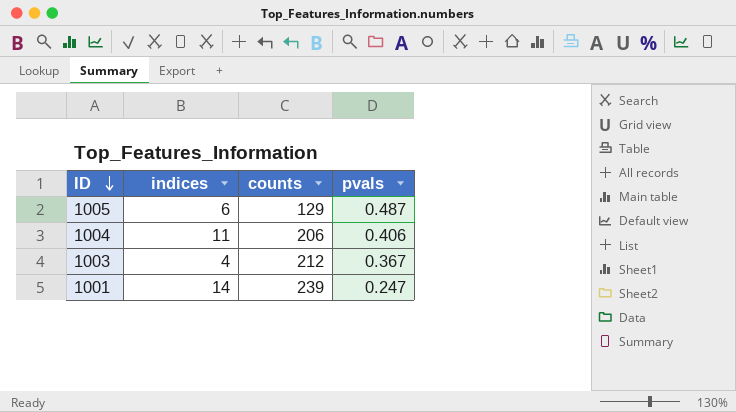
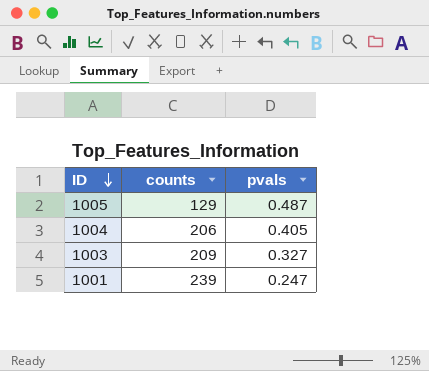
column indices | position: 2 -> none
1004 | pvals: 0.406 -> 0.405
1003 | counts: 212 -> 209
1003 | pvals: 0.367 -> 0.327

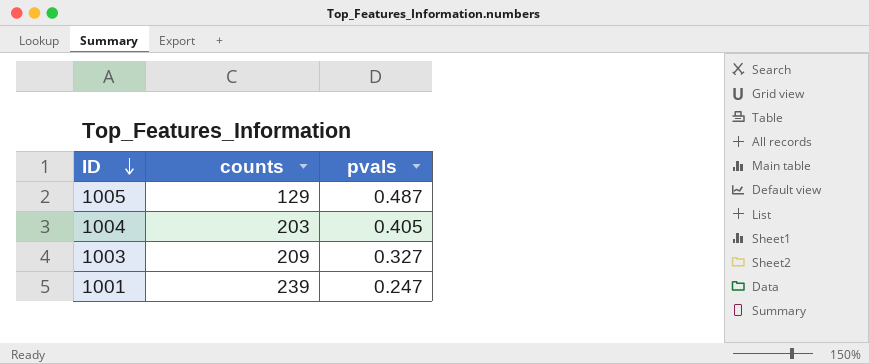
1004 | counts: 206 -> 203

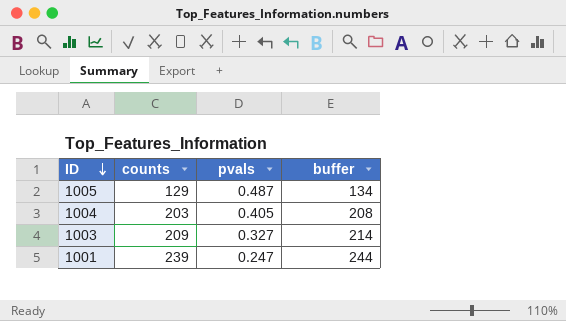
column buffer | formula: none -> [counts] + 5

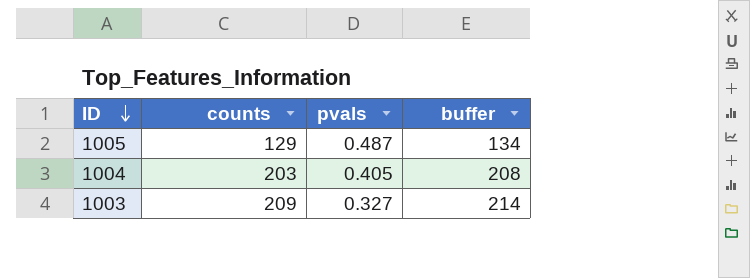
row 1001: 239 | 0.247 | 244 -> none

